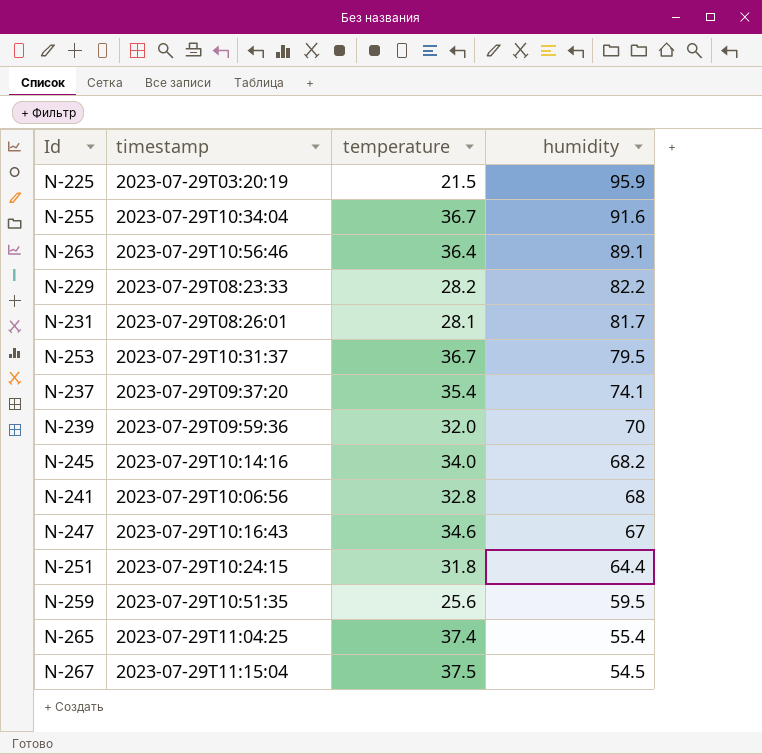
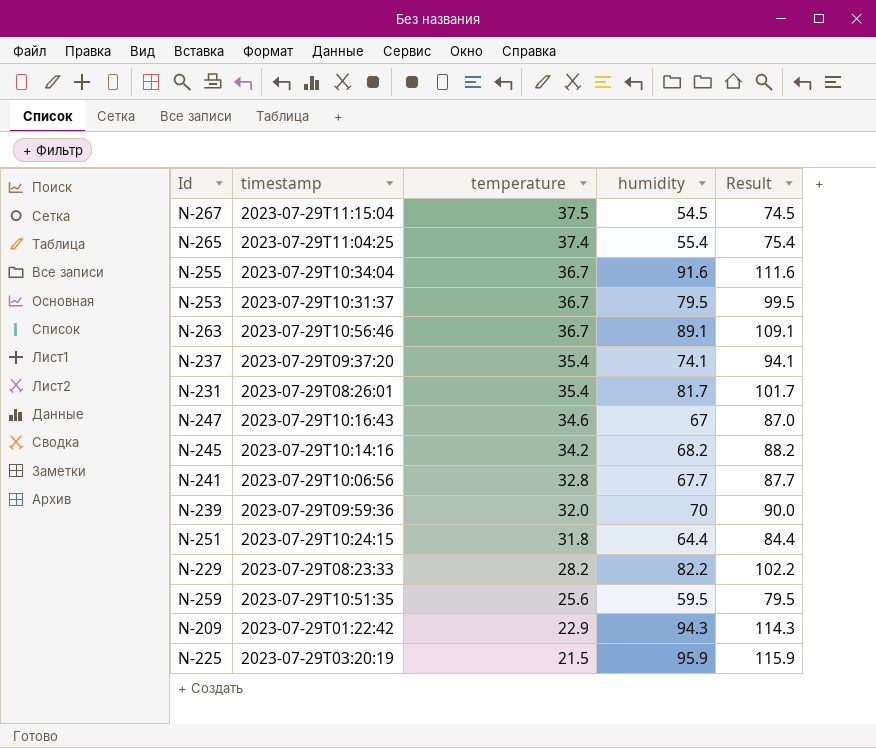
row order: humidity descending -> temperature descending
column Result | formula: none -> [humidity] + 20
N-263 | temperature: 36.4 -> 36.7
N-231 | temperature: 28.1 -> 35.4
N-245 | temperature: 34.0 -> 34.2
N-241 | humidity: 68 -> 67.7
row N-209: none -> 2023-07-29T01:22:42 | 22.9 | 94.3 | 114.3

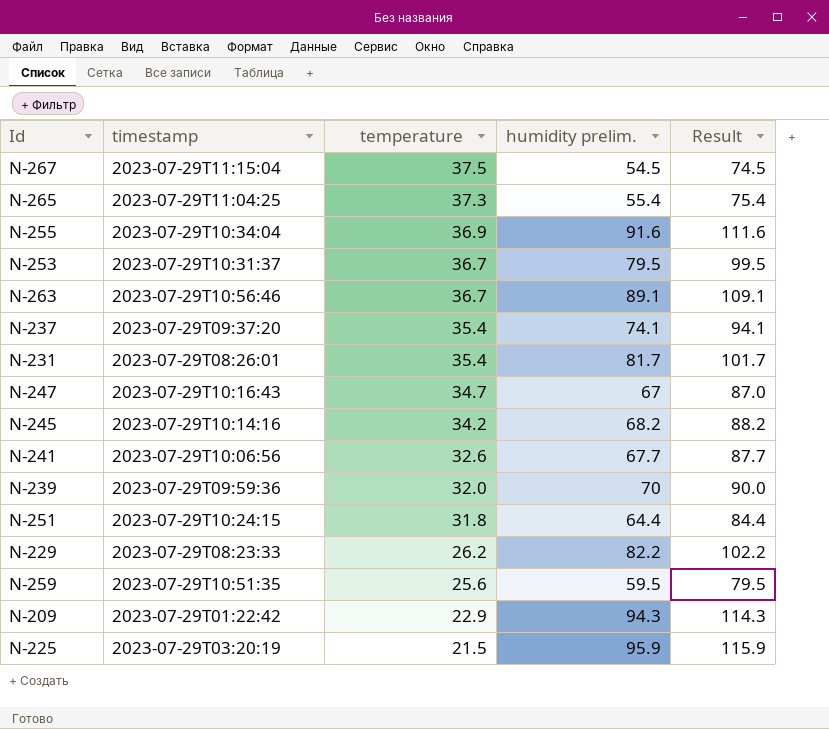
column name: humidity -> humidity prelim.
N-265 | temperature: 37.4 -> 37.3
N-255 | temperature: 36.7 -> 36.9
N-247 | temperature: 34.6 -> 34.7
N-241 | temperature: 32.8 -> 32.6
N-229 | temperature: 28.2 -> 26.2

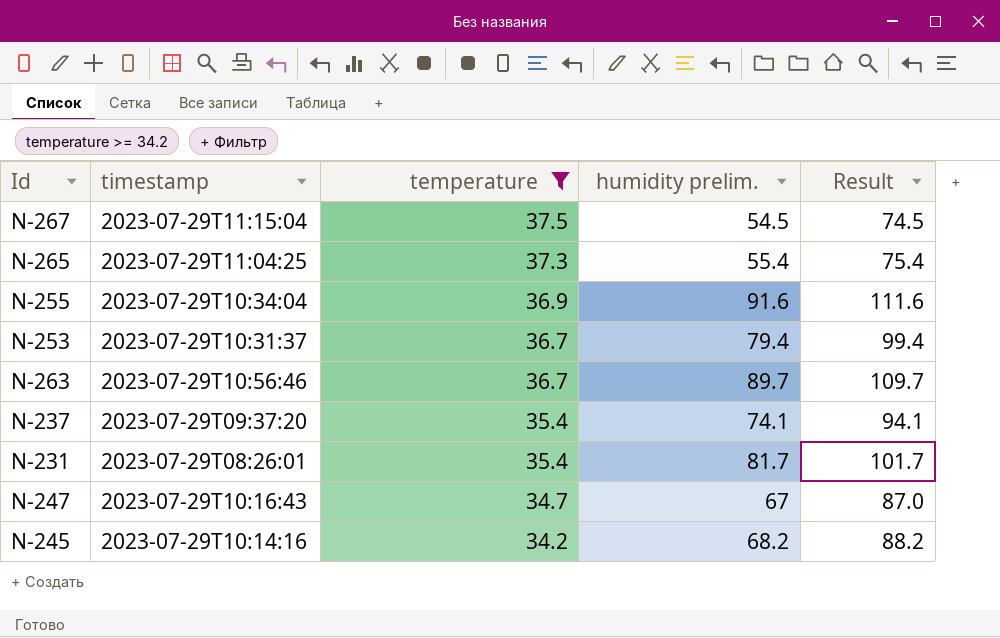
filter: none -> temperature >= 34.2
N-253 | humidity prelim.: 79.5 -> 79.4
N-253 | Result: 99.5 -> 99.4
N-263 | humidity prelim.: 89.1 -> 89.7
N-263 | Result: 109.1 -> 109.7

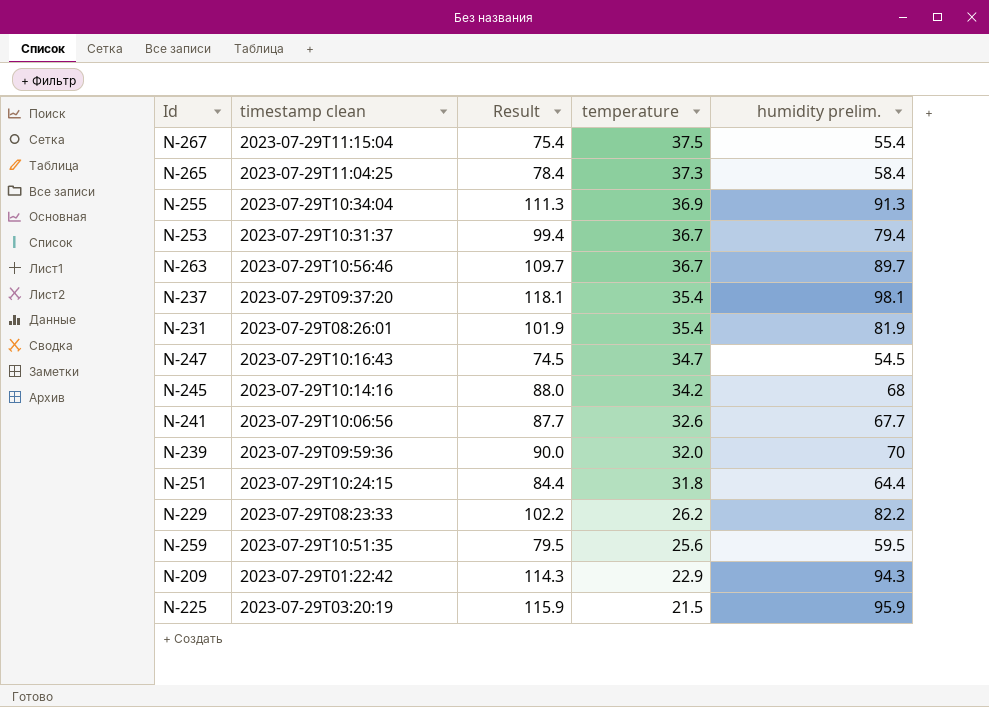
filter: temperature >= 34.2 -> none
column name: timestamp -> timestamp clean
column Result | position: 5 -> 3
N-267 | Result: 74.5 -> 75.4
N-267 | humidity prelim.: 54.5 -> 55.4
N-265 | Result: 75.4 -> 78.4
N-265 | humidity prelim.: 55.4 -> 58.4
N-255 | Result: 111.6 -> 111.3
N-255 | humidity prelim.: 91.6 -> 91.3
N-237 | Result: 94.1 -> 118.1
N-237 | humidity prelim.: 74.1 -> 98.1
N-231 | Result: 101.7 -> 101.9
N-231 | humidity prelim.: 81.7 -> 81.9
N-247 | Result: 87.0 -> 74.5
N-247 | humidity prelim.: 67 -> 54.5
N-245 | Result: 88.2 -> 88.0
N-245 | humidity prelim.: 68.2 -> 68

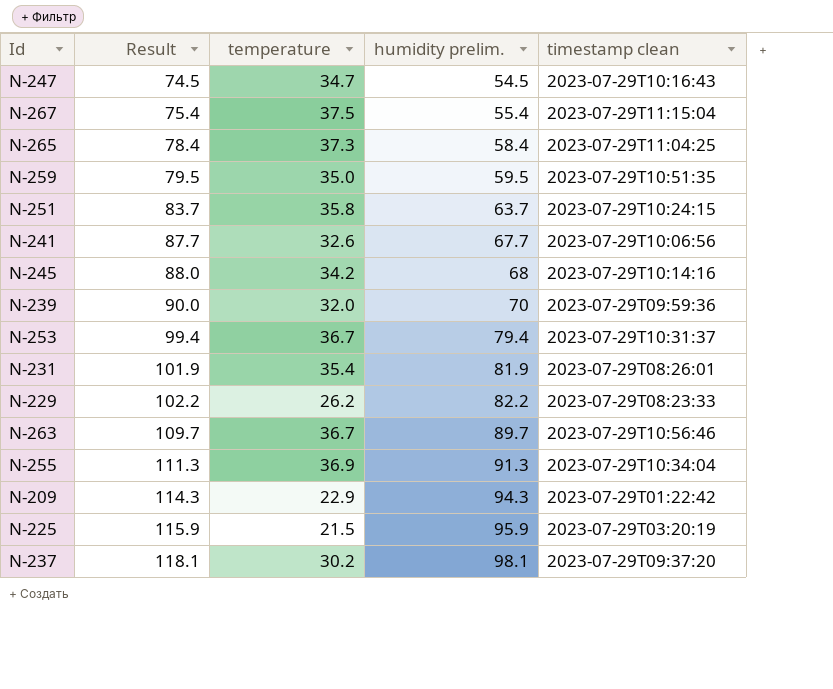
row order: temperature descending -> Result ascending
column timestamp clean | position: 2 -> 5
N-259 | temperature: 25.6 -> 35.0
N-251 | Result: 84.4 -> 83.7
N-251 | temperature: 31.8 -> 35.8
N-251 | humidity prelim.: 64.4 -> 63.7
N-237 | temperature: 35.4 -> 30.2

